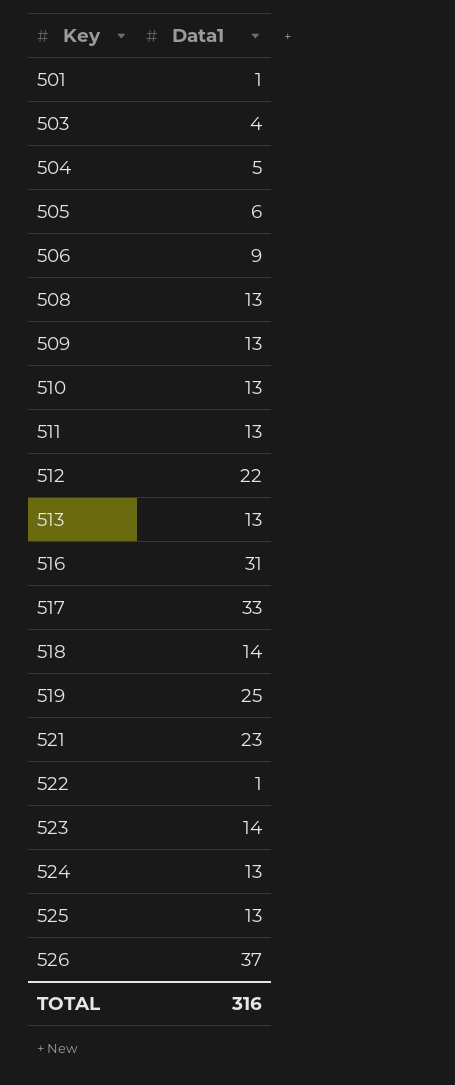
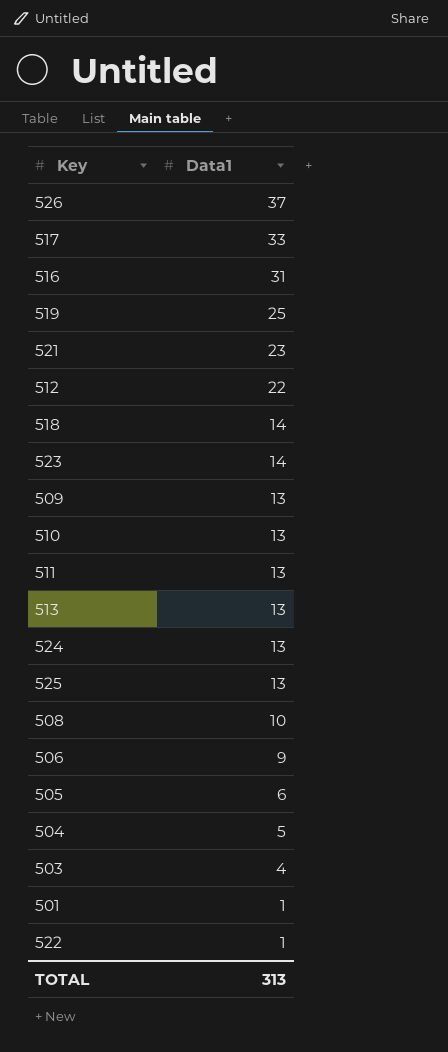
row order: Key ascending -> Data1 descending
508 | Data1: 13 -> 10
TOTAL | Data1: 316 -> 313

